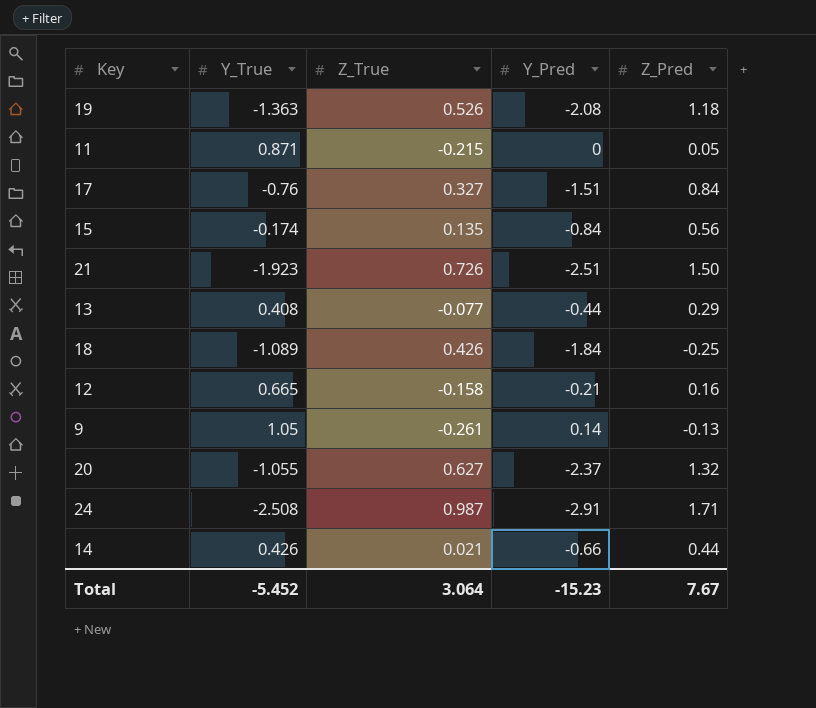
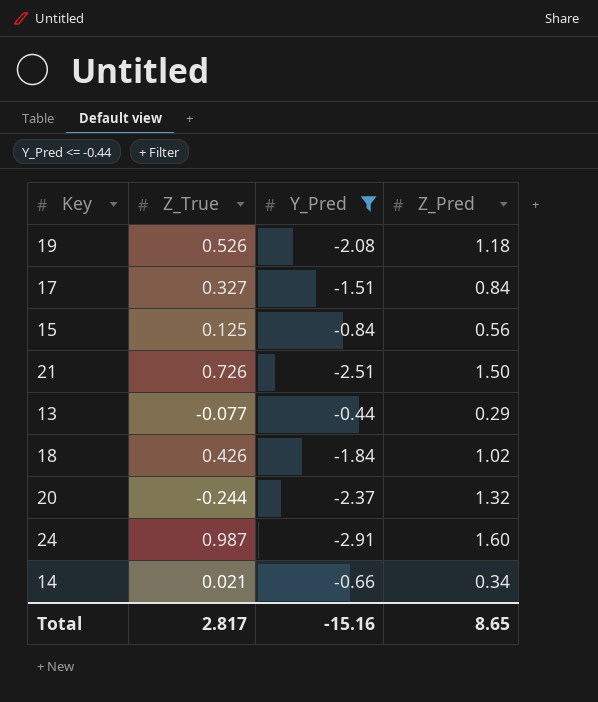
filter: none -> Y_Pred <= -0.44
column Y_True | position: 2 -> none
15 | Z_True: 0.135 -> 0.125
18 | Z_Pred: -0.25 -> 1.02
20 | Z_True: 0.627 -> -0.244
24 | Z_Pred: 1.71 -> 1.60
14 | Z_Pred: 0.44 -> 0.34
Total | Z_True: 3.064 -> 2.817
Total | Y_Pred: -15.23 -> -15.16
Total | Z_Pred: 7.67 -> 8.65

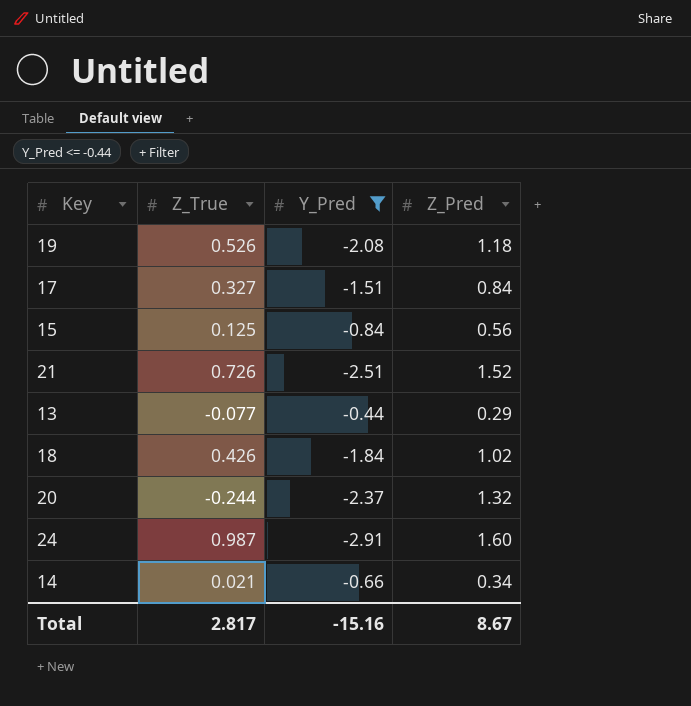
21 | Z_Pred: 1.50 -> 1.52
Total | Z_Pred: 8.65 -> 8.67

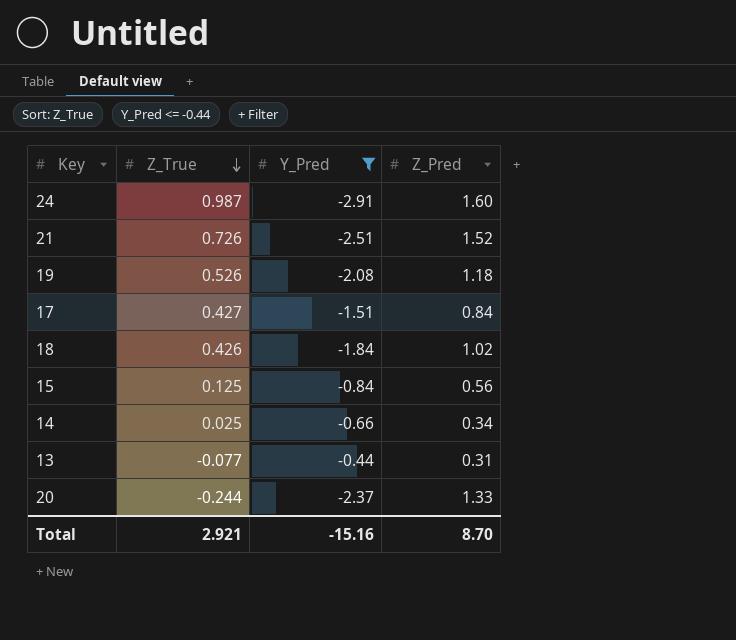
row order: none -> Z_True descending
17 | Z_True: 0.327 -> 0.427
14 | Z_True: 0.021 -> 0.025
13 | Z_Pred: 0.29 -> 0.31
20 | Z_Pred: 1.32 -> 1.33
Total | Z_True: 2.817 -> 2.921
Total | Z_Pred: 8.67 -> 8.70

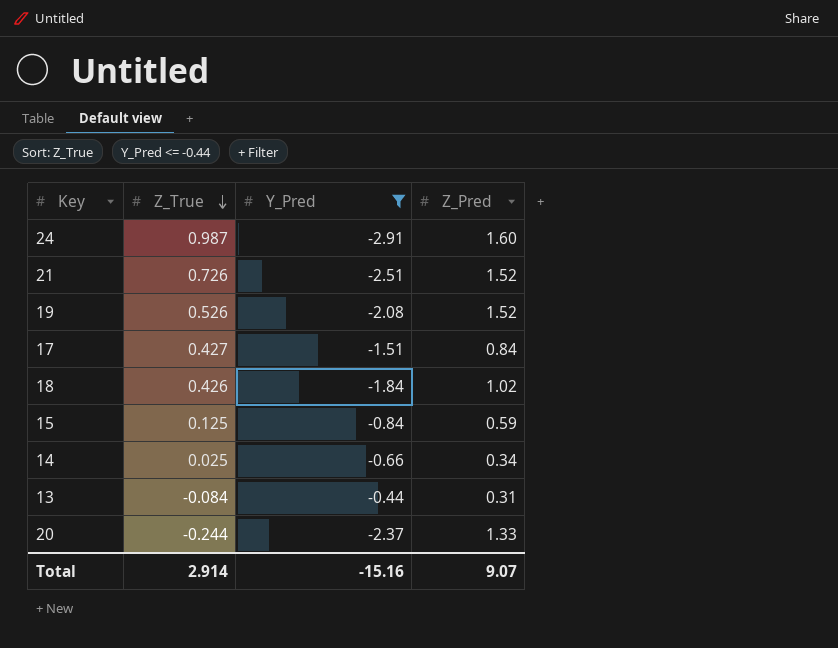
19 | Z_Pred: 1.18 -> 1.52
15 | Z_Pred: 0.56 -> 0.59
13 | Z_True: -0.077 -> -0.084
Total | Z_True: 2.921 -> 2.914
Total | Z_Pred: 8.70 -> 9.07

